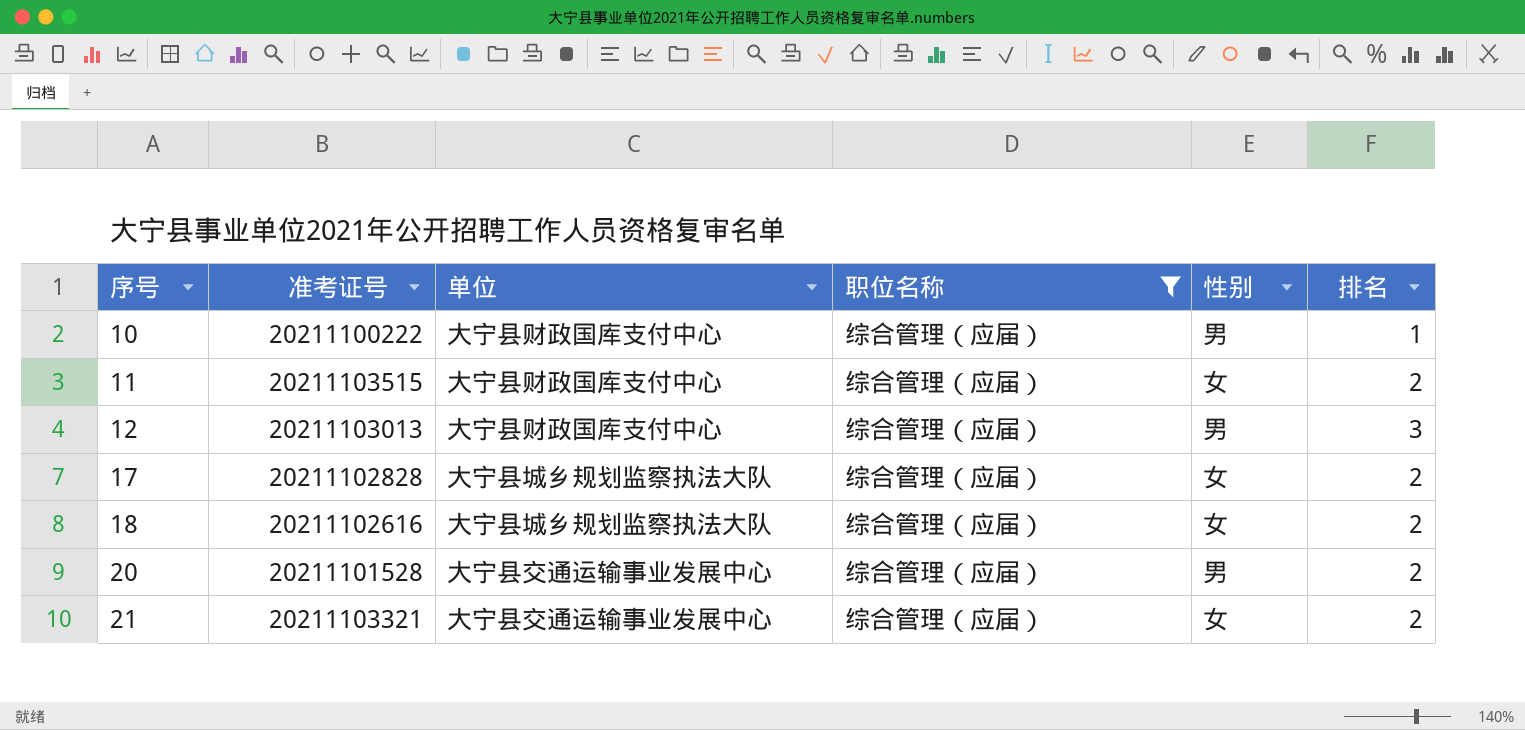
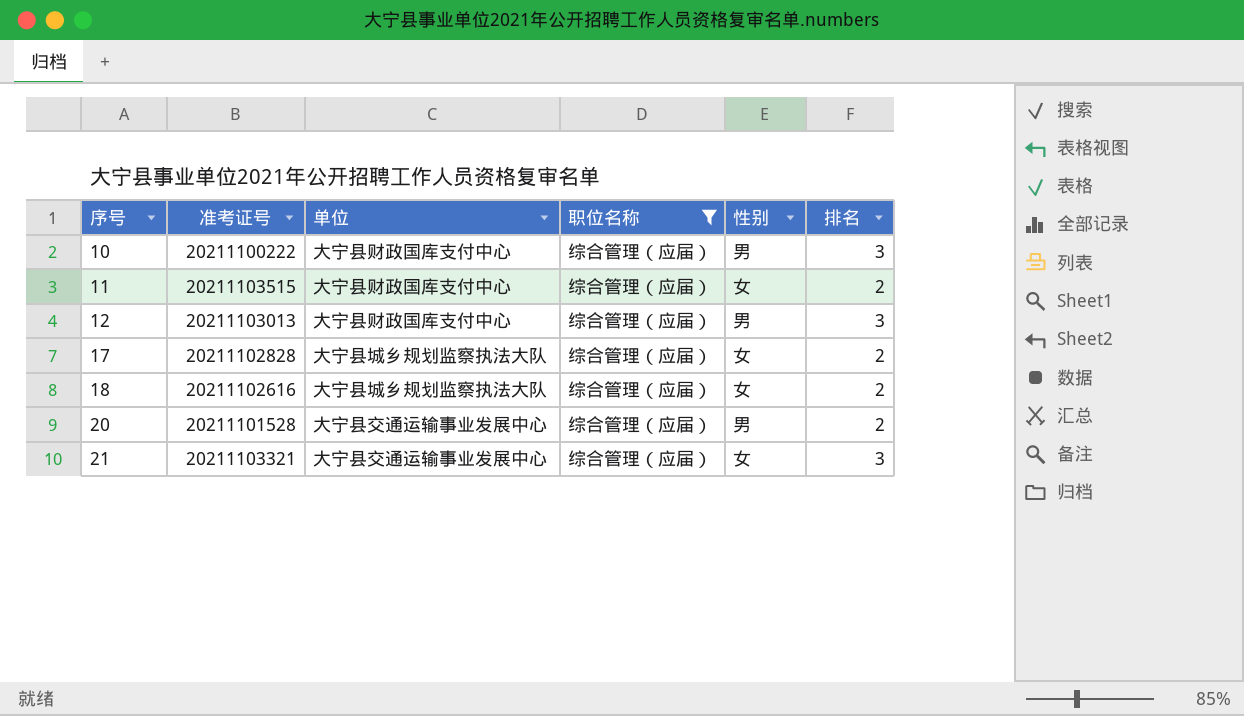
10 | 排名: 1 -> 3
21 | 排名: 2 -> 3

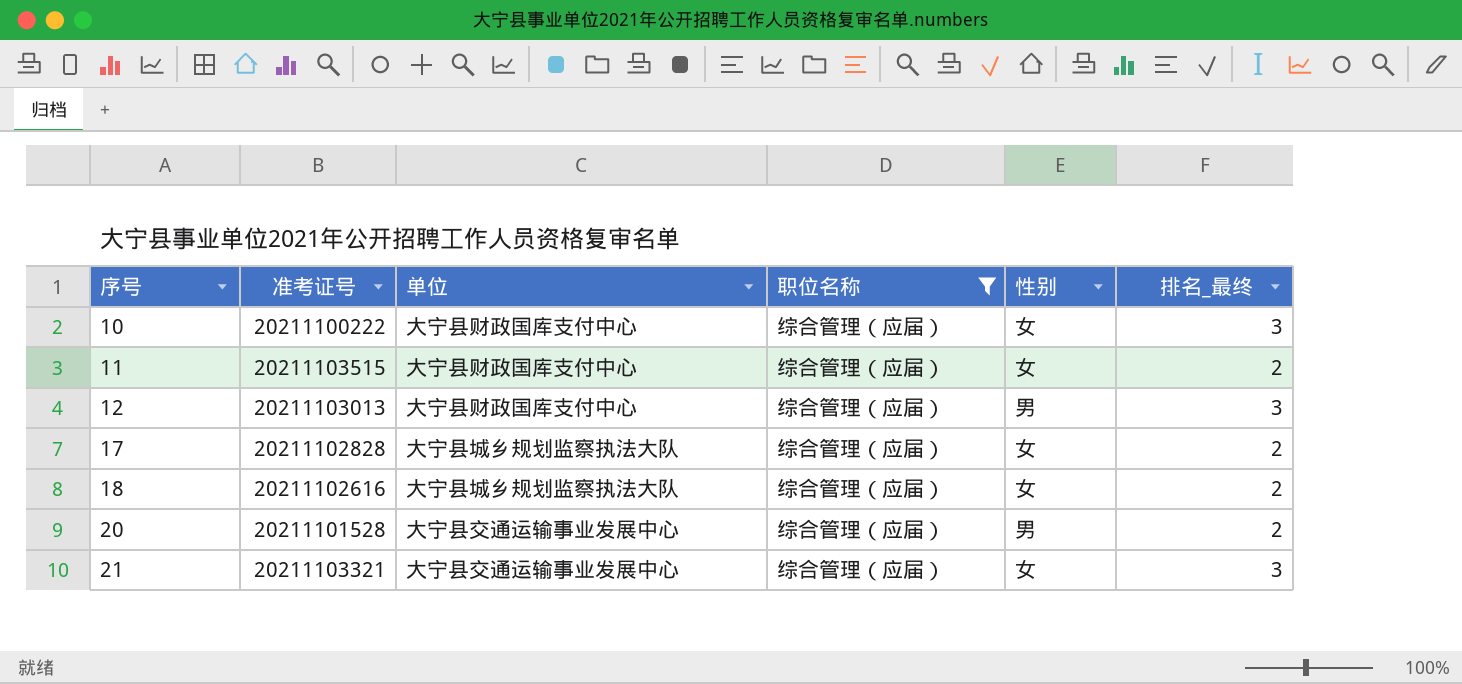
column name: 排名 -> 排名_最终
10 | 性别: 男 -> 女

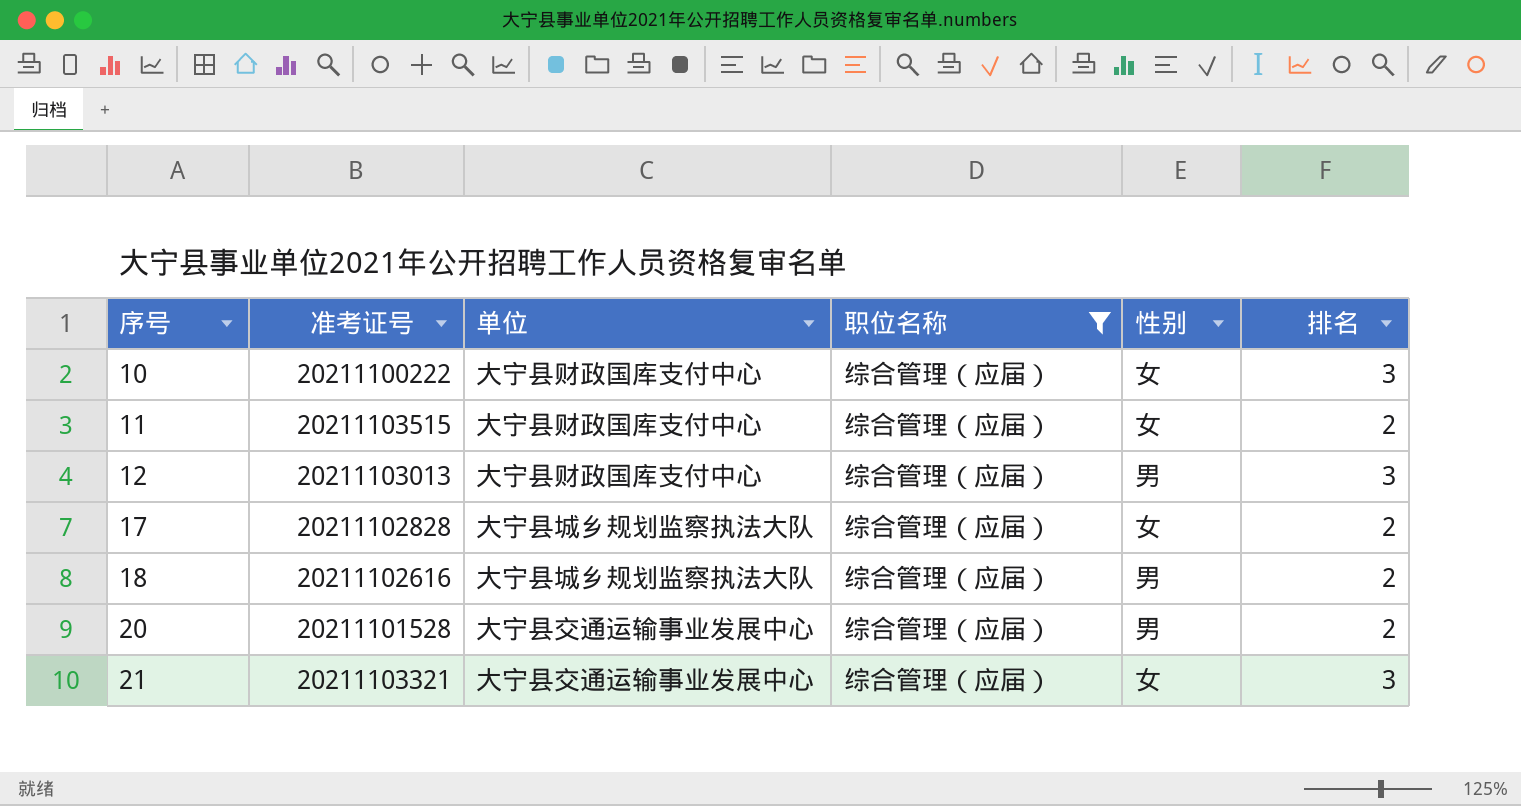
column name: 排名_最终 -> 排名
18 | 性别: 女 -> 男

